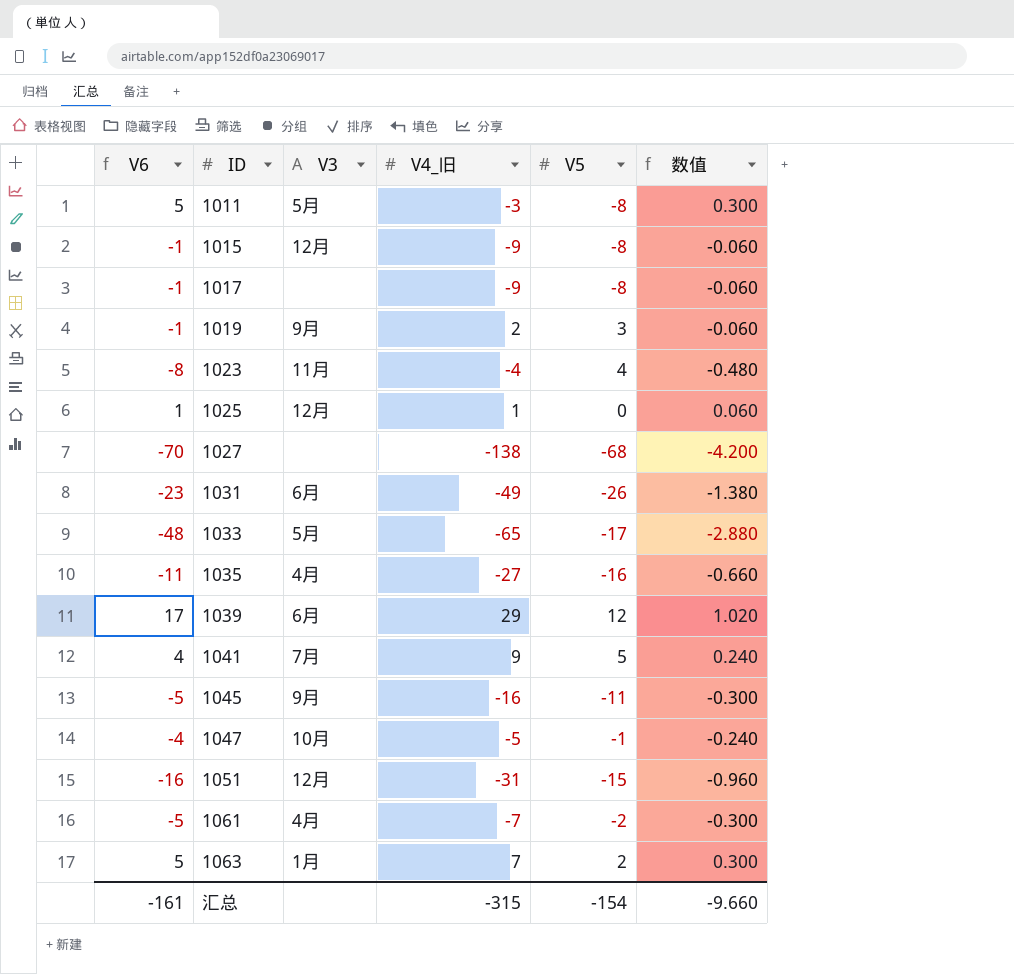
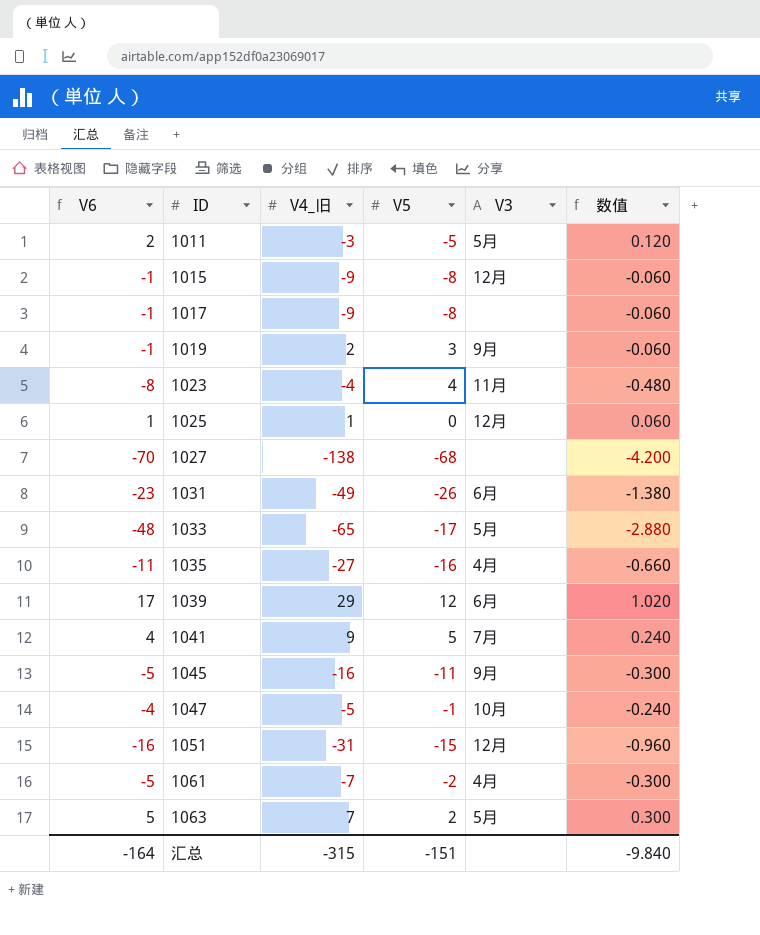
column V3 | position: 3 -> 5
1011 | V6: 5 -> 2
1011 | V5: -8 -> -5
1011 | 数值: 0.300 -> 0.120
1063 | V3: 1月 -> 5月
汇总 | V6: -161 -> -164
汇总 | V5: -154 -> -151
汇总 | 数值: -9.660 -> -9.840

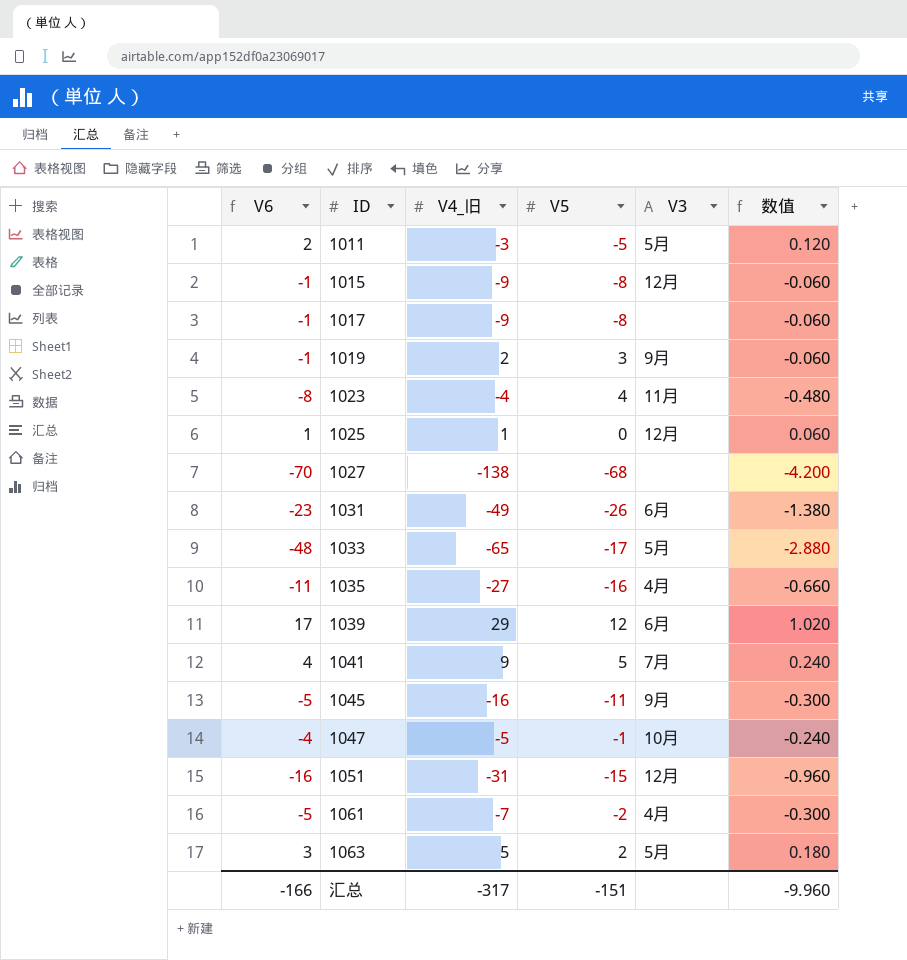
1063 | V6: 5 -> 3
1063 | V4_旧: 7 -> 5
1063 | 数值: 0.300 -> 0.180
汇总 | V6: -164 -> -166
汇总 | V4_旧: -315 -> -317
汇总 | 数值: -9.840 -> -9.960

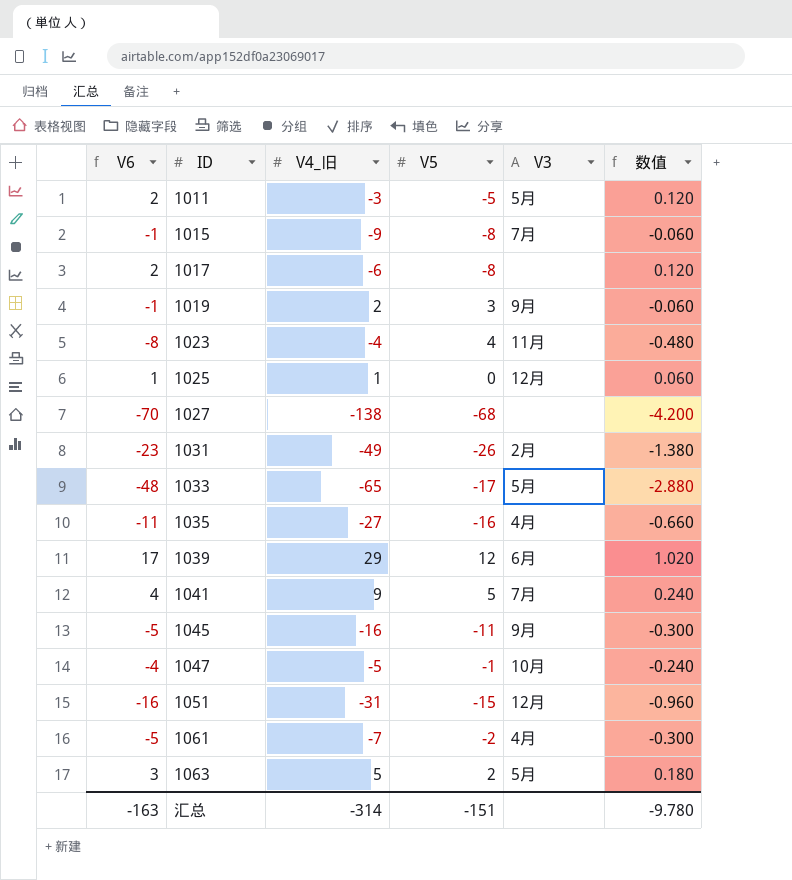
1015 | V3: 12月 -> 7月
1017 | V6: -1 -> 2
1017 | V4_旧: -9 -> -6
1017 | 数值: -0.060 -> 0.120
1031 | V3: 6月 -> 2月
汇总 | V6: -166 -> -163
汇总 | V4_旧: -317 -> -314
汇总 | 数值: -9.960 -> -9.780

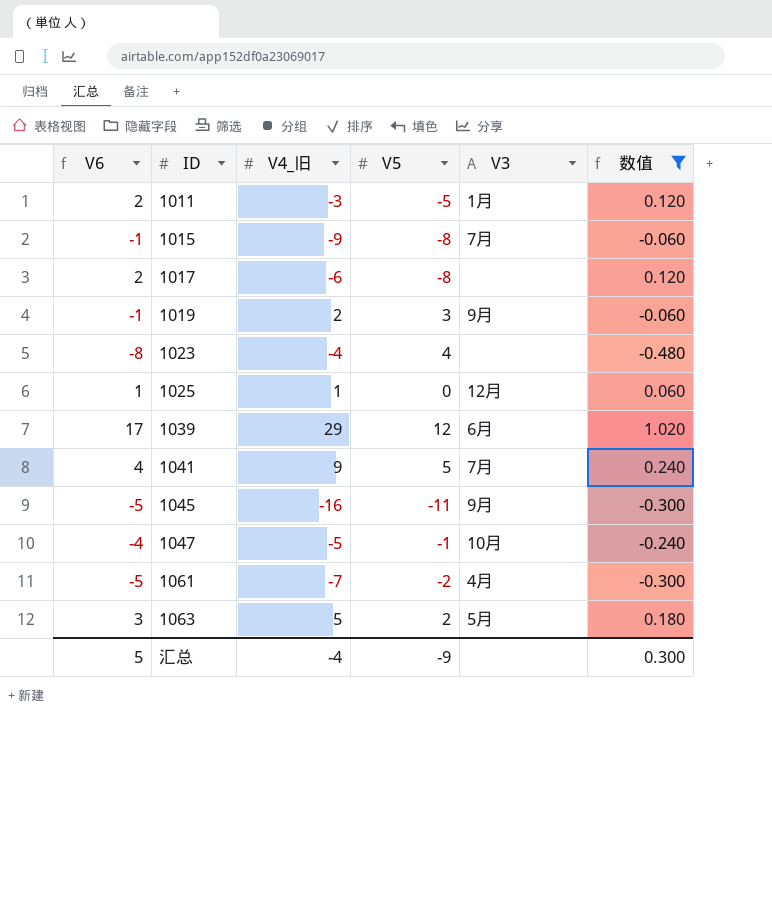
filter: none -> 数值 >= -0.480
1011 | V3: 5月 -> 1月
1023 | V3: 11月 -> none
汇总 | V6: -163 -> 5
汇总 | V4_旧: -314 -> -4
汇总 | V5: -151 -> -9
汇总 | 数值: -9.780 -> 0.300

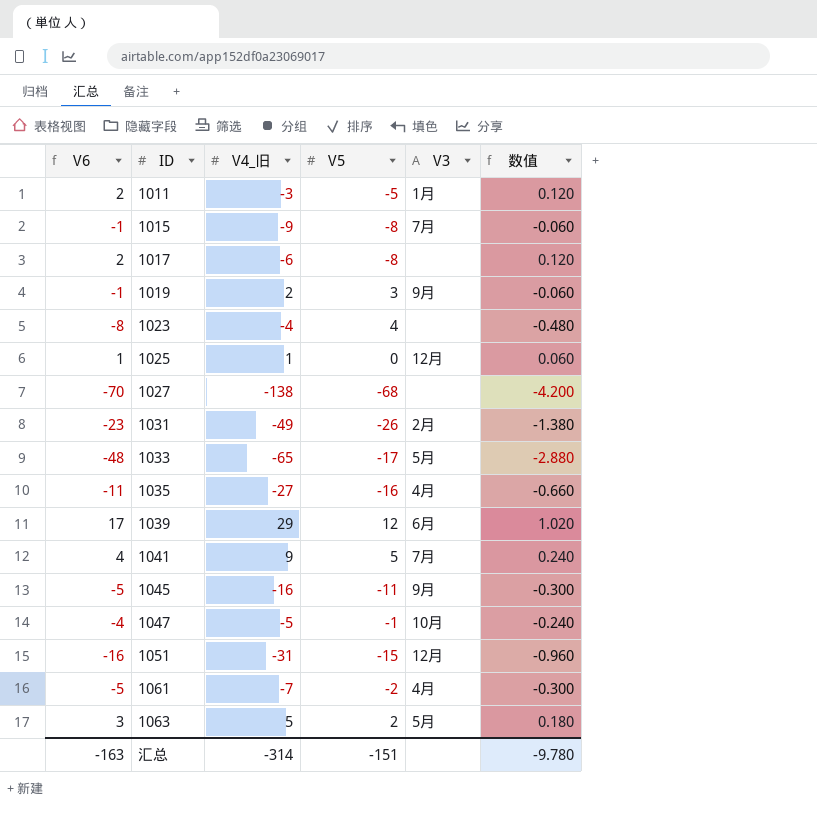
filter: 数值 >= -0.480 -> none
汇总 | V6: 5 -> -163
汇总 | V4_旧: -4 -> -314
汇总 | V5: -9 -> -151
汇总 | 数值: 0.300 -> -9.780

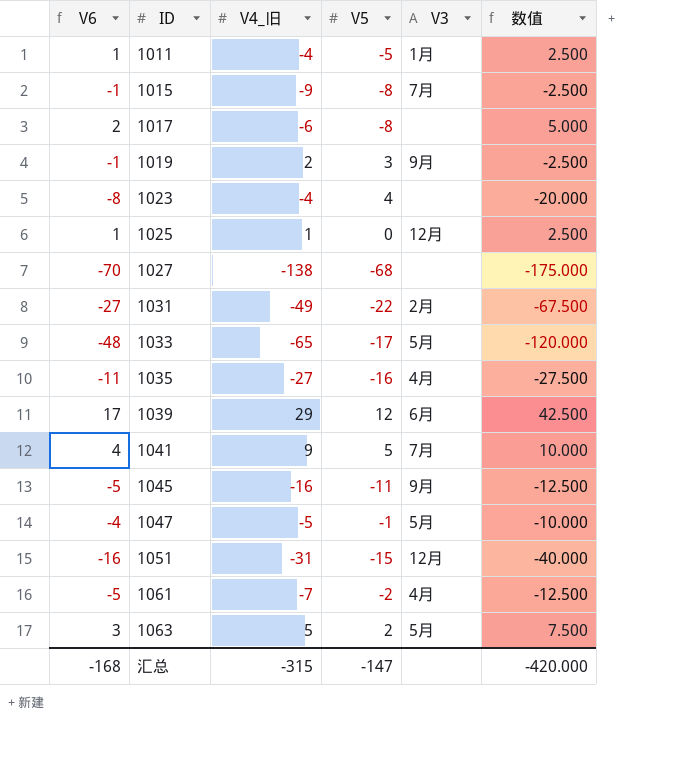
column 数值 | formula: [V6] * 0.06 -> [V6] * 2.5
1011 | V6: 2 -> 1
1011 | V4_旧: -3 -> -4
1031 | V6: -23 -> -27
1031 | V5: -26 -> -22
1047 | V3: 10月 -> 5月
汇总 | V6: -163 -> -168
汇总 | V4_旧: -314 -> -315
汇总 | V5: -151 -> -147
汇总 | 数值: -9.780 -> -420.000

